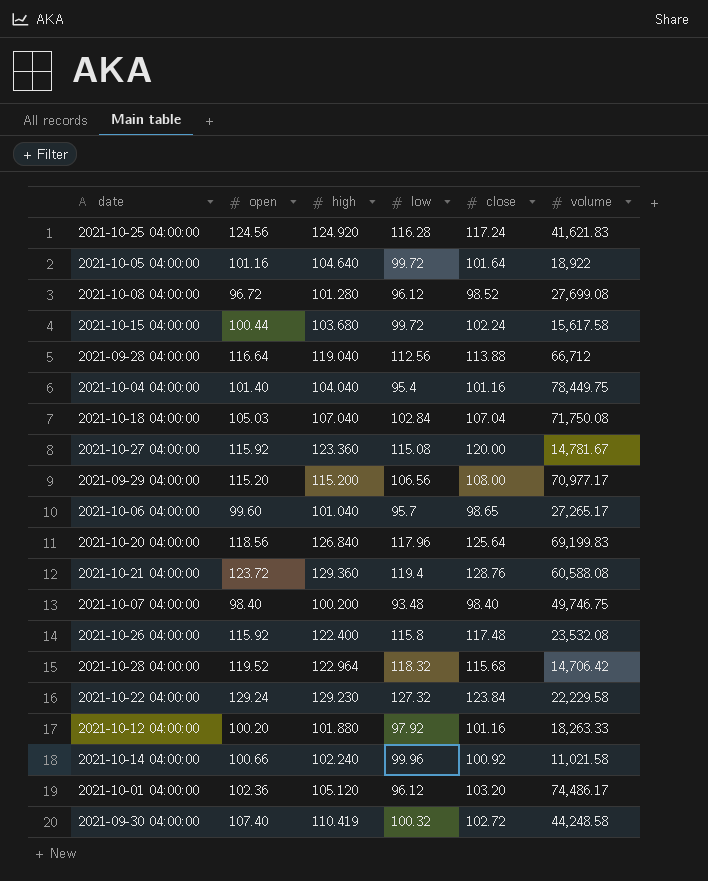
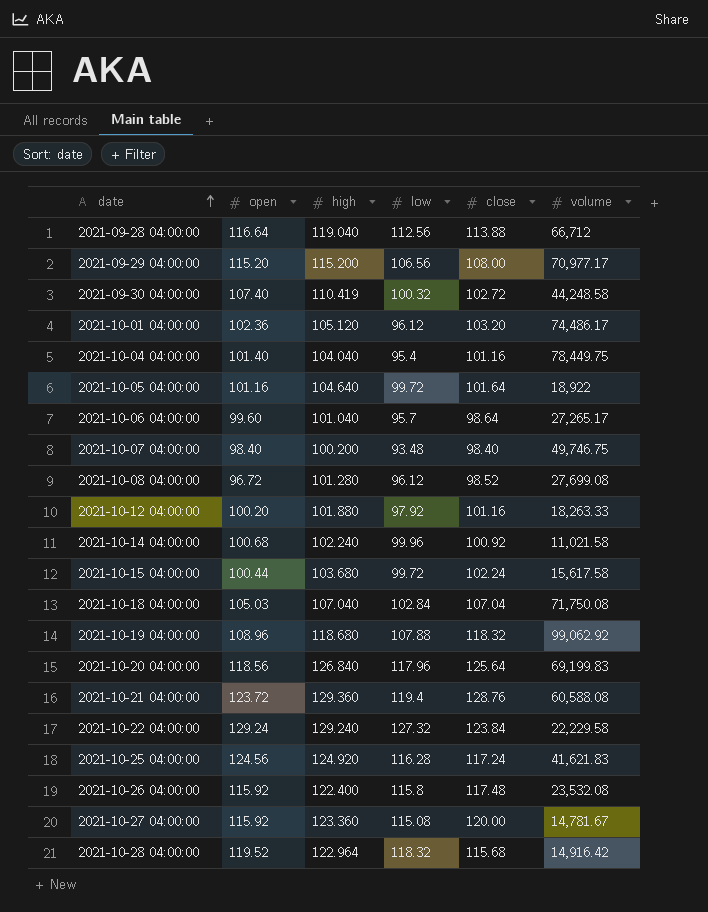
row order: none -> date ascending
2021-10-06 04:00:00 | close: 98.65 -> 98.64
2021-10-14 04:00:00 | open: 100.66 -> 100.68
row 2021-10-19 04:00:00: none -> 108.96 | 118.680 | 107.88 | 118.32 | 99,062.92
2021-10-22 04:00:00 | high: 129.230 -> 129.240
2021-10-28 04:00:00 | volume: 14,706.42 -> 14,916.42

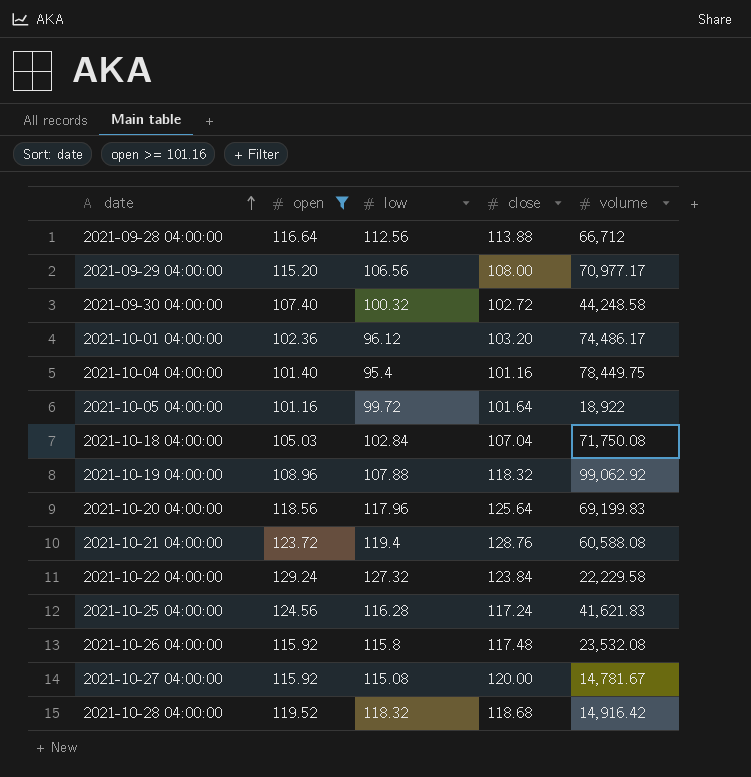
filter: none -> open >= 101.16
column high | position: 3 -> none
2021-10-28 04:00:00 | close: 115.68 -> 118.68

